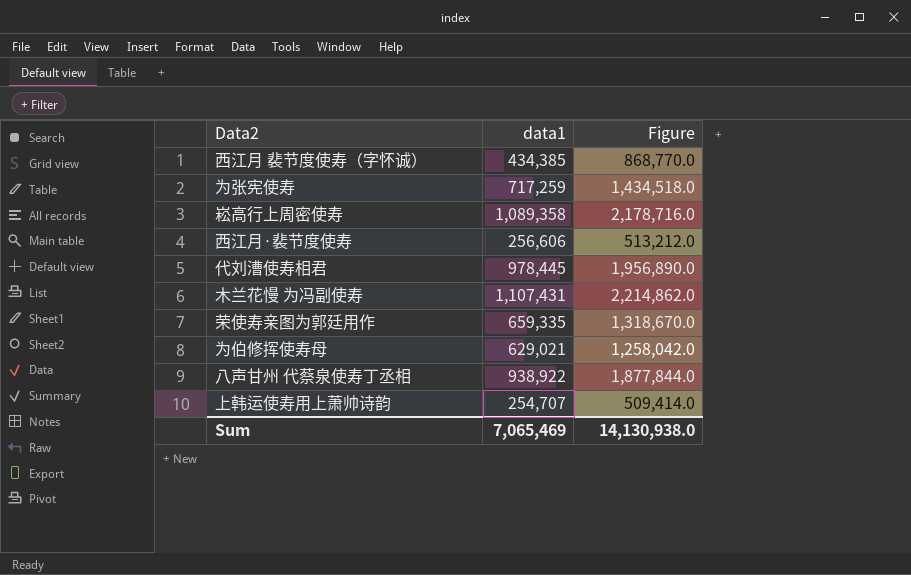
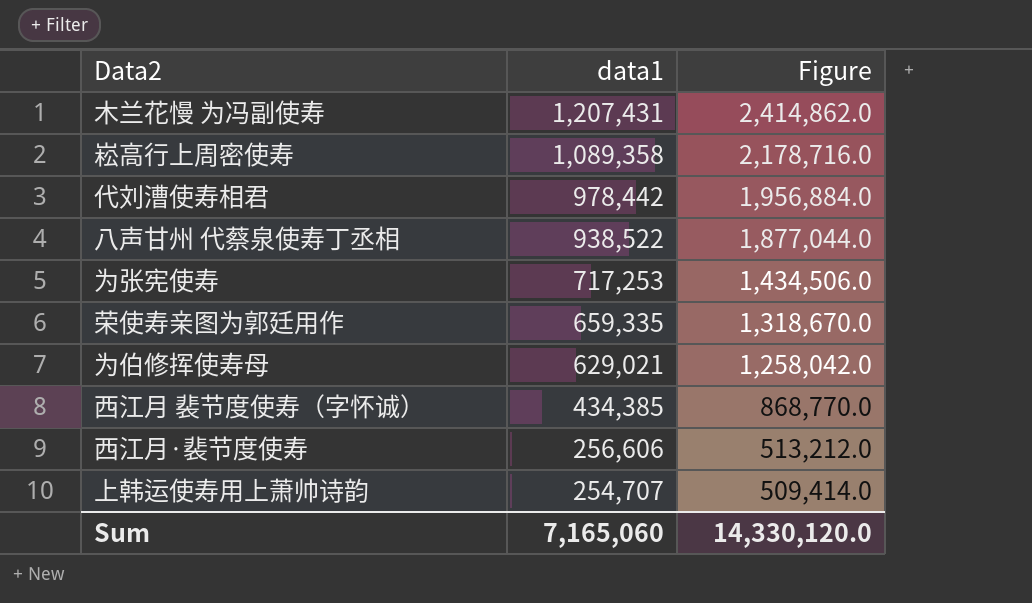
row order: none -> data1 descending
木兰花慢 为冯副使寿 | data1: 1,107,431 -> 1,207,431
木兰花慢 为冯副使寿 | Figure: 2,214,862.0 -> 2,414,862.0
代刘漕使寿相君 | data1: 978,445 -> 978,442
代刘漕使寿相君 | Figure: 1,956,890.0 -> 1,956,884.0
八声甘州 代蔡泉使寿丁丞相 | data1: 938,922 -> 938,522
八声甘州 代蔡泉使寿丁丞相 | Figure: 1,877,844.0 -> 1,877,044.0
为张宪使寿 | data1: 717,259 -> 717,253
为张宪使寿 | Figure: 1,434,518.0 -> 1,434,506.0
Sum | data1: 7,065,469 -> 7,165,060
Sum | Figure: 14,130,938.0 -> 14,330,120.0

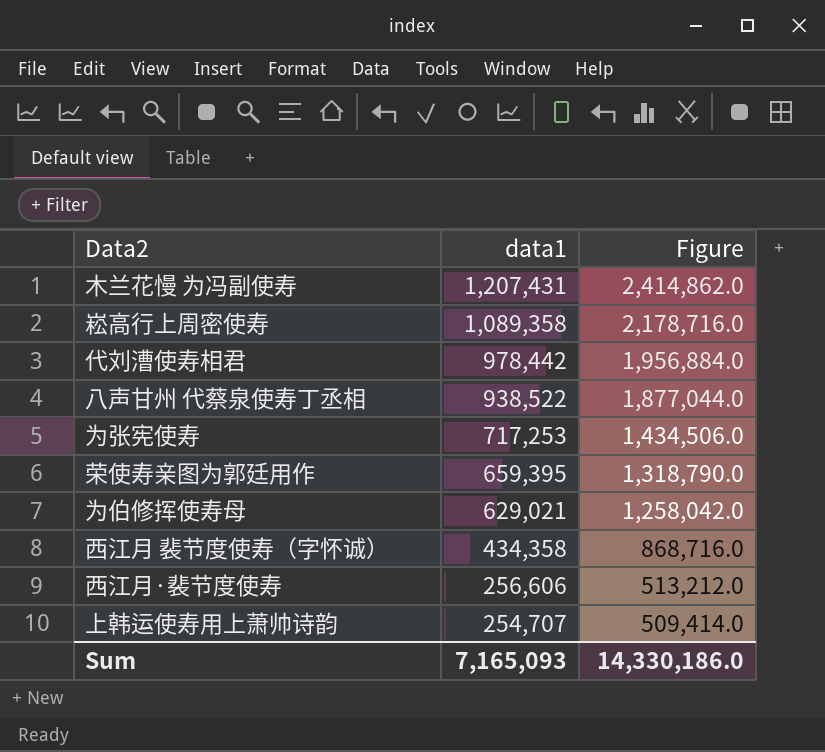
荣使寿亲图为郭廷用作 | data1: 659,335 -> 659,395
荣使寿亲图为郭廷用作 | Figure: 1,318,670.0 -> 1,318,790.0
西江月 裴节度使寿（字怀诚） | data1: 434,385 -> 434,358
西江月 裴节度使寿（字怀诚） | Figure: 868,770.0 -> 868,716.0
Sum | data1: 7,165,060 -> 7,165,093
Sum | Figure: 14,330,120.0 -> 14,330,186.0

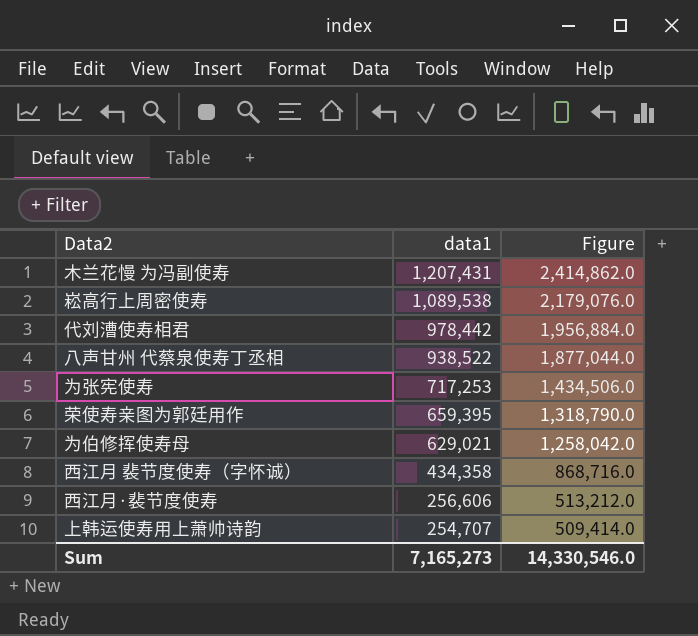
崧高行上周密使寿 | data1: 1,089,358 -> 1,089,538
崧高行上周密使寿 | Figure: 2,178,716.0 -> 2,179,076.0
Sum | data1: 7,165,093 -> 7,165,273
Sum | Figure: 14,330,186.0 -> 14,330,546.0

